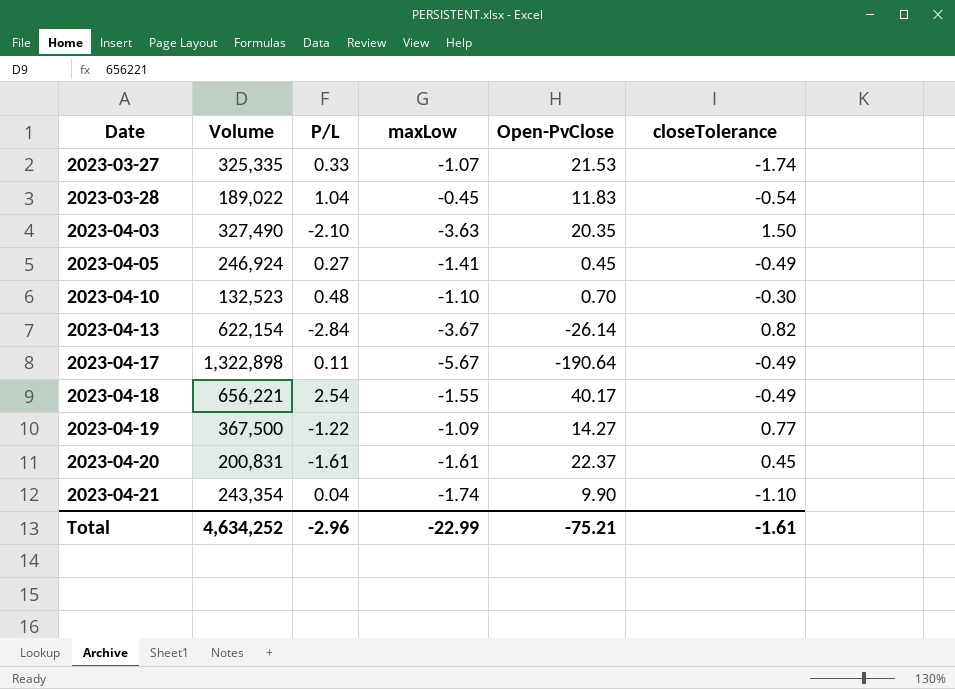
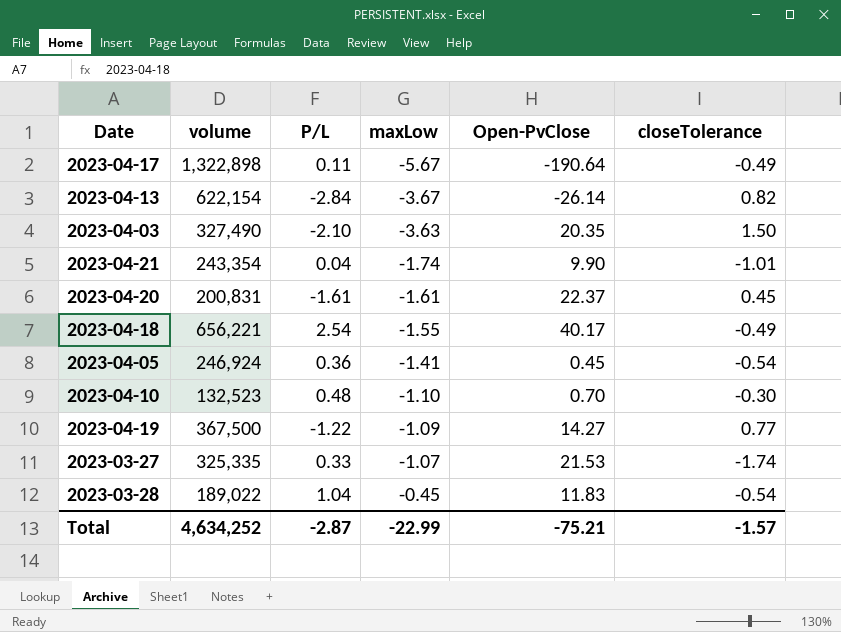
row order: Date ascending -> maxLow ascending
column name: Volume -> volume
2023-04-21 | closeTolerance: -1.10 -> -1.01
2023-04-05 | P/L: 0.27 -> 0.36
2023-04-05 | closeTolerance: -0.49 -> -0.54
Total | P/L: -2.96 -> -2.87
Total | closeTolerance: -1.61 -> -1.57

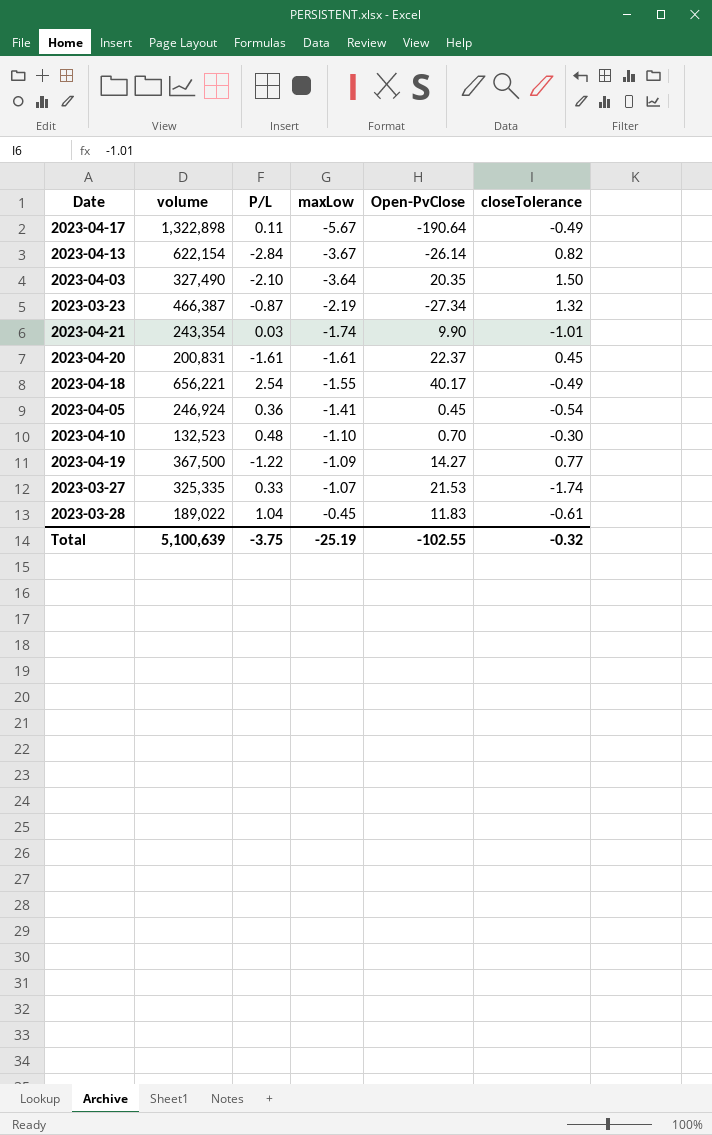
2023-04-03 | maxLow: -3.63 -> -3.64
row 2023-03-23: none -> 466,387 | -0.87 | -2.19 | -27.34 | 1.32
2023-04-21 | P/L: 0.04 -> 0.03
2023-03-28 | closeTolerance: -0.54 -> -0.61
Total | volume: 4,634,252 -> 5,100,639
Total | P/L: -2.87 -> -3.75
Total | maxLow: -22.99 -> -25.19
Total | Open-PvClose: -75.21 -> -102.55
Total | closeTolerance: -1.57 -> -0.32

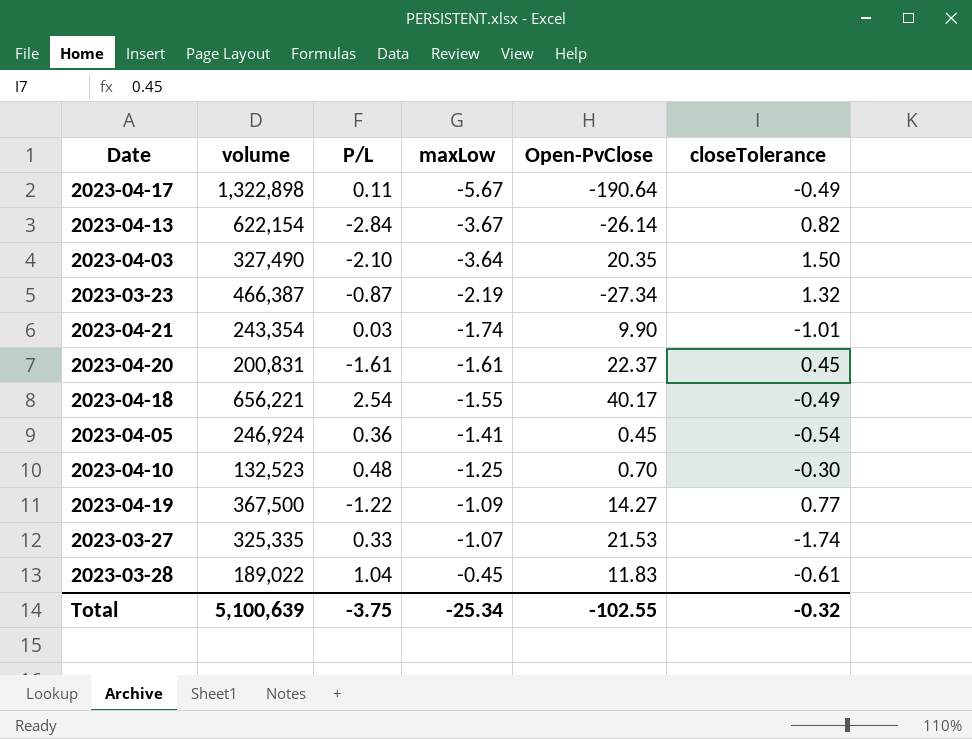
2023-04-10 | maxLow: -1.10 -> -1.25
Total | maxLow: -25.19 -> -25.34

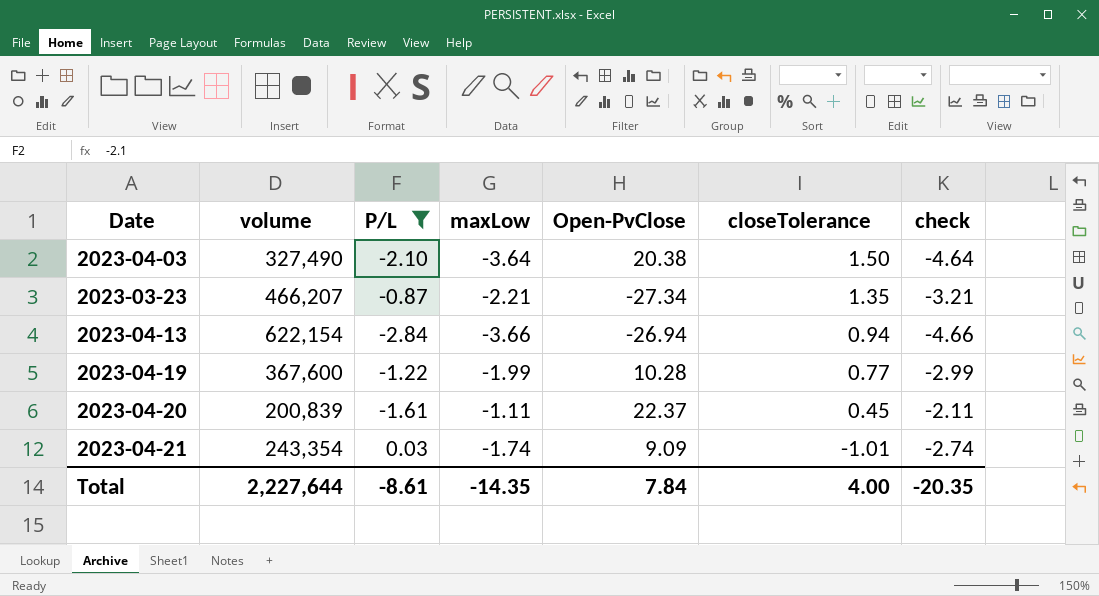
filter: none -> P/L <= 0.03
row order: maxLow ascending -> closeTolerance descending
column check | formula: none -> [maxLow] - 1
2023-04-03 | Open-PvClose: 20.35 -> 20.38
2023-03-23 | volume: 466,387 -> 466,207
2023-03-23 | maxLow: -2.19 -> -2.21
2023-03-23 | closeTolerance: 1.32 -> 1.35
2023-04-13 | maxLow: -3.67 -> -3.66
2023-04-13 | Open-PvClose: -26.14 -> -26.94
2023-04-13 | closeTolerance: 0.82 -> 0.94
2023-04-19 | volume: 367,500 -> 367,600
2023-04-19 | maxLow: -1.09 -> -1.99
2023-04-19 | Open-PvClose: 14.27 -> 10.28
2023-04-20 | volume: 200,831 -> 200,839
2023-04-20 | maxLow: -1.61 -> -1.11
2023-04-21 | Open-PvClose: 9.90 -> 9.09
Total | volume: 5,100,639 -> 2,227,644
Total | P/L: -3.75 -> -8.61
Total | maxLow: -25.34 -> -14.35
Total | Open-PvClose: -102.55 -> 7.84
Total | closeTolerance: -0.32 -> 4.00

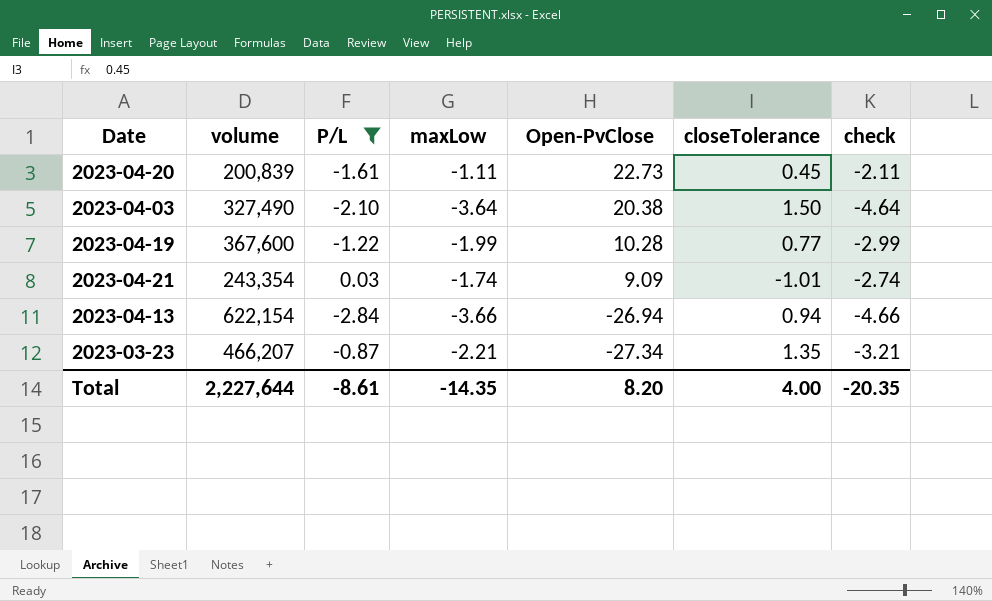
row order: closeTolerance descending -> Open-PvClose descending
2023-04-20 | Open-PvClose: 22.37 -> 22.73
Total | Open-PvClose: 7.84 -> 8.20

